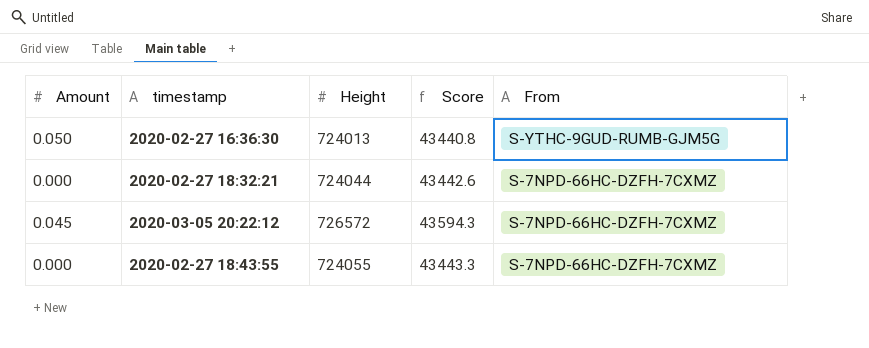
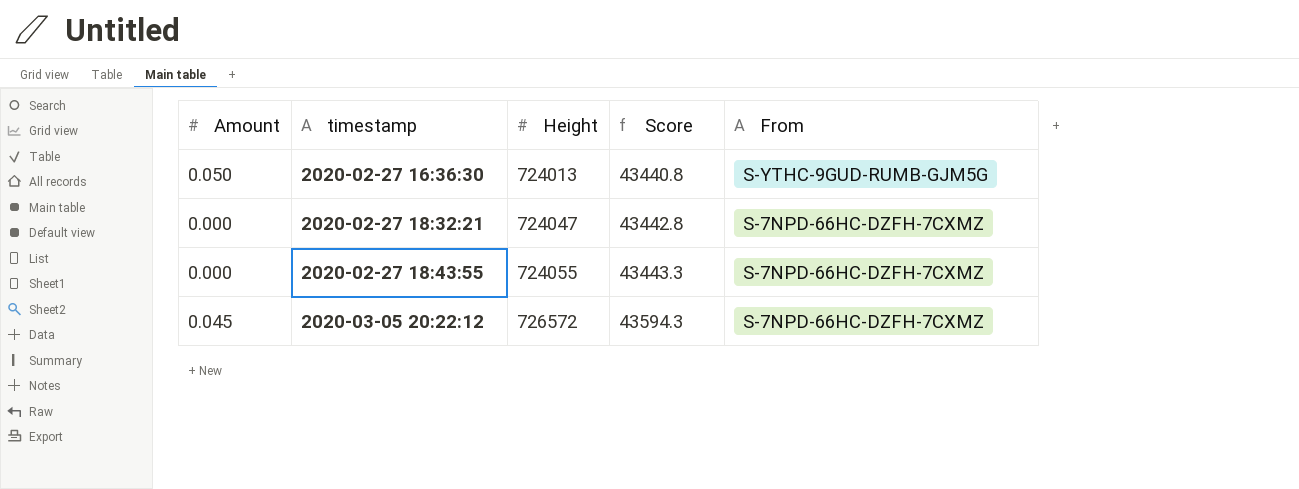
row order: From descending -> timestamp ascending
2020-02-27 18:32:21 | Height: 724044 -> 724047
2020-02-27 18:32:21 | Score: 43442.6 -> 43442.8

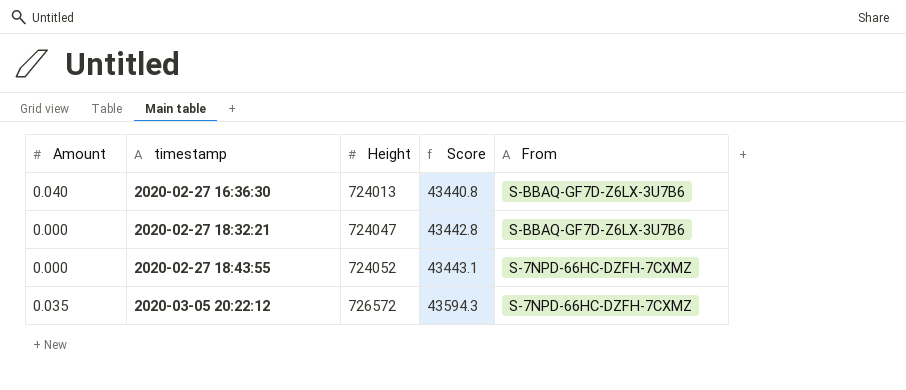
2020-02-27 16:36:30 | Amount: 0.050 -> 0.040
2020-02-27 16:36:30 | From: S-YTHC-9GUD-RUMB-GJM5G -> S-BBAQ-GF7D-Z6LX-3U7B6
2020-02-27 18:32:21 | From: S-7NPD-66HC-DZFH-7CXMZ -> S-BBAQ-GF7D-Z6LX-3U7B6
2020-02-27 18:43:55 | Height: 724055 -> 724052
2020-02-27 18:43:55 | Score: 43443.3 -> 43443.1
2020-03-05 20:22:12 | Amount: 0.045 -> 0.035

